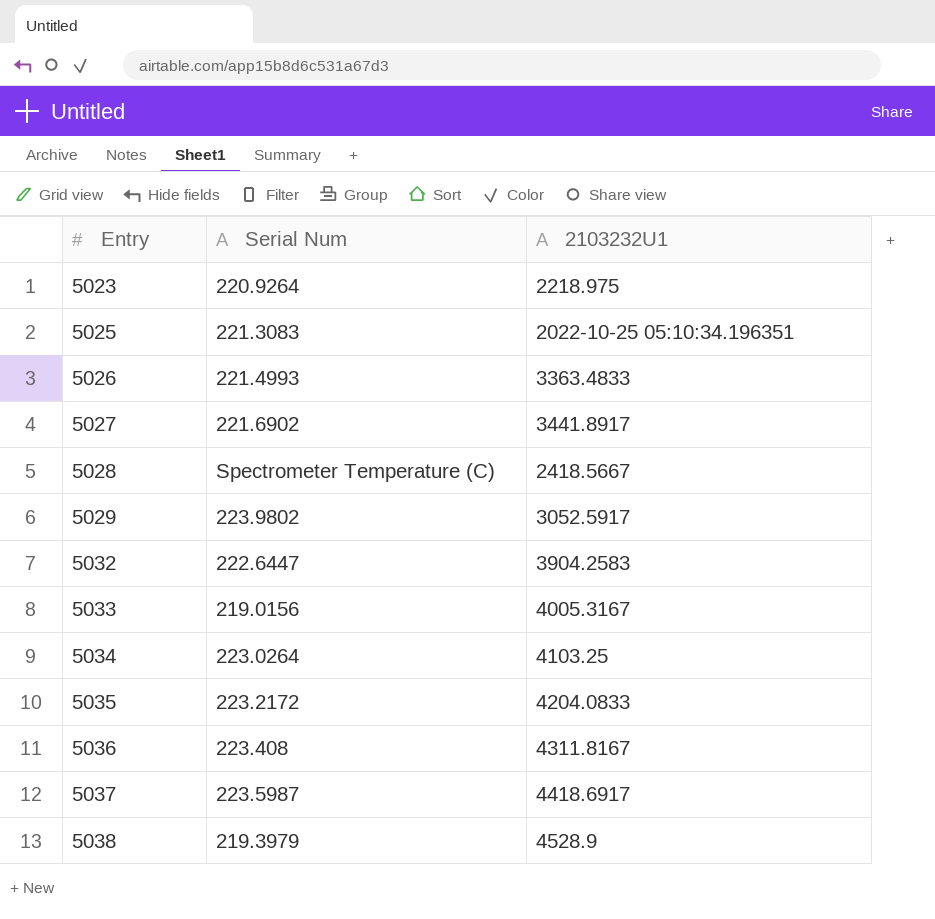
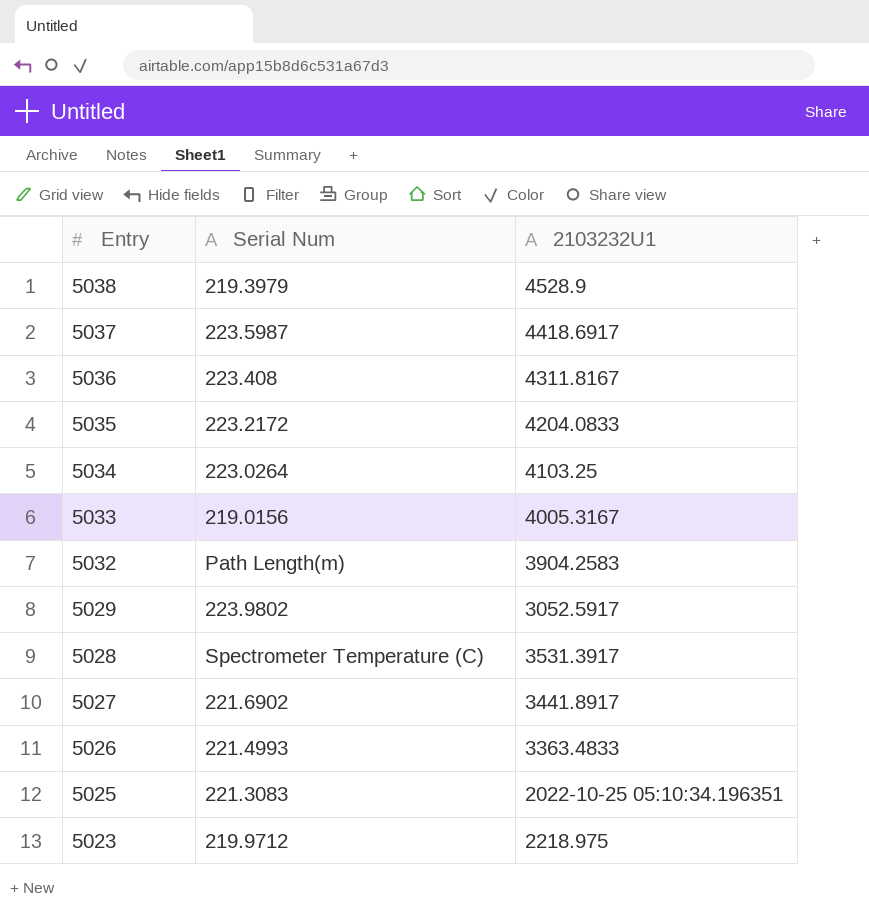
row order: Entry ascending -> Entry descending
5032 | Serial Num: 222.6447 -> Path Length(m)
5028 | 2103232U1: 2418.5667 -> 3531.3917
5023 | Serial Num: 220.9264 -> 219.9712

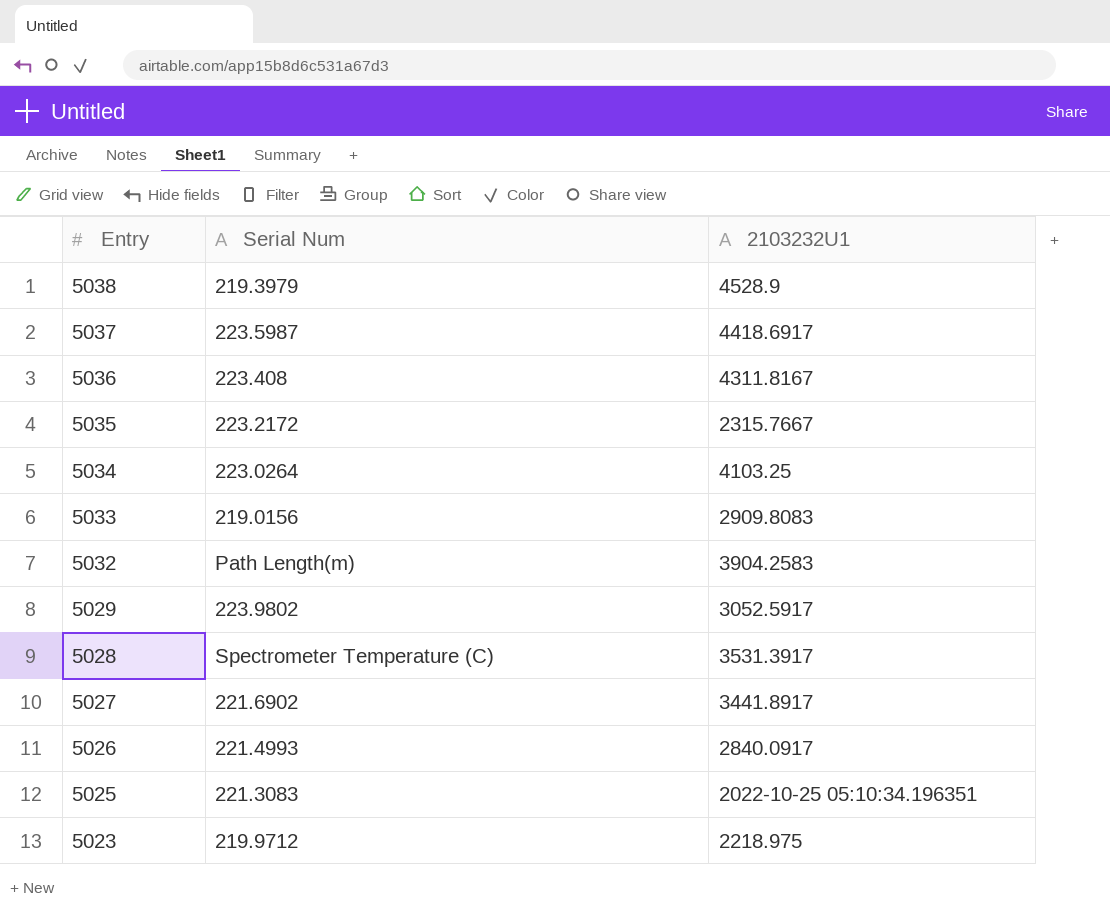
5035 | 2103232U1: 4204.0833 -> 2315.7667
5033 | 2103232U1: 4005.3167 -> 2909.8083
5026 | 2103232U1: 3363.4833 -> 2840.0917

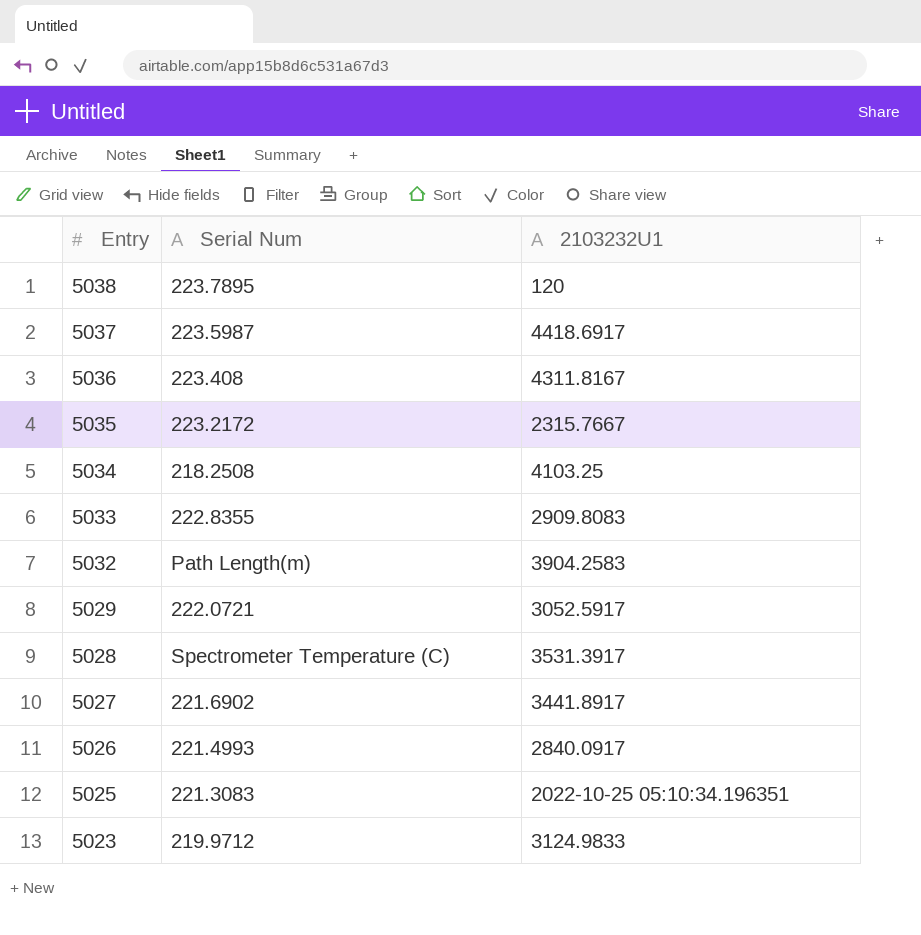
5038 | Serial Num: 219.3979 -> 223.7895
5038 | 2103232U1: 4528.9 -> 120
5034 | Serial Num: 223.0264 -> 218.2508
5033 | Serial Num: 219.0156 -> 222.8355
5029 | Serial Num: 223.9802 -> 222.0721
5023 | 2103232U1: 2218.975 -> 3124.9833

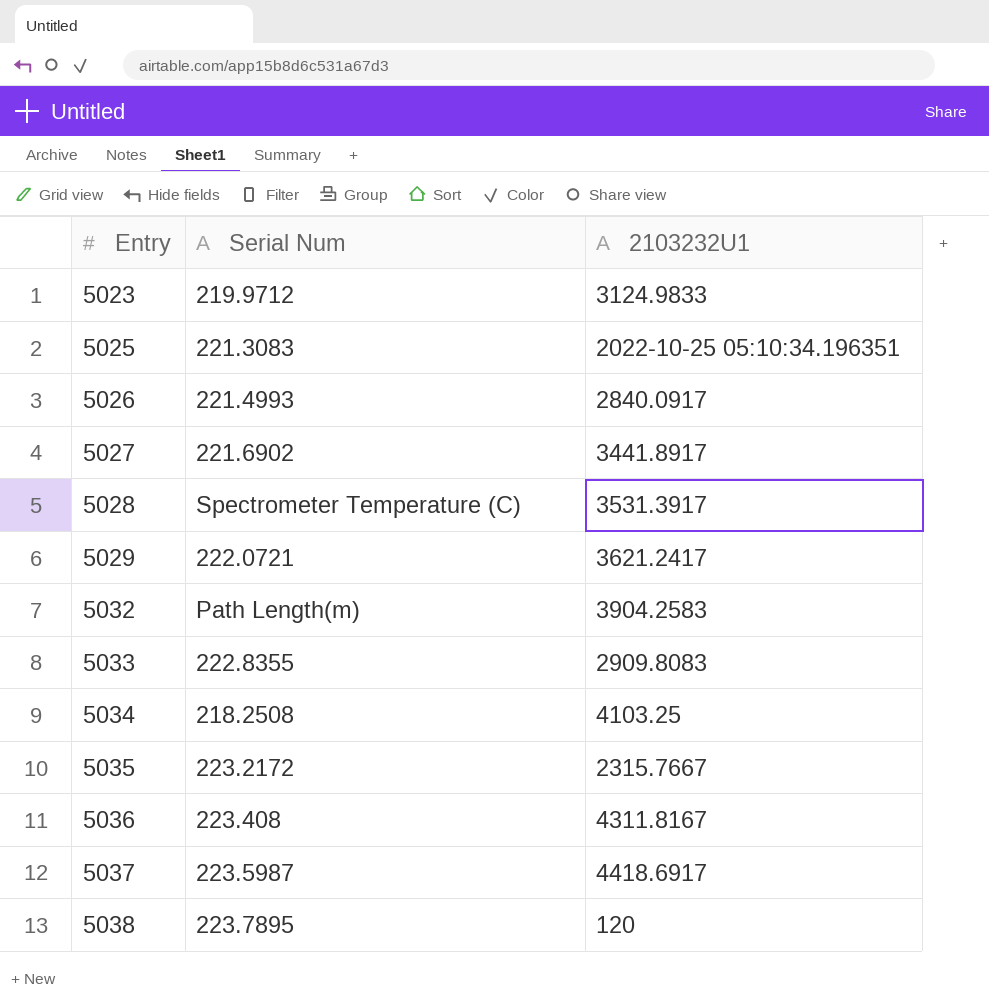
row order: Entry descending -> Entry ascending
5029 | 2103232U1: 3052.5917 -> 3621.2417

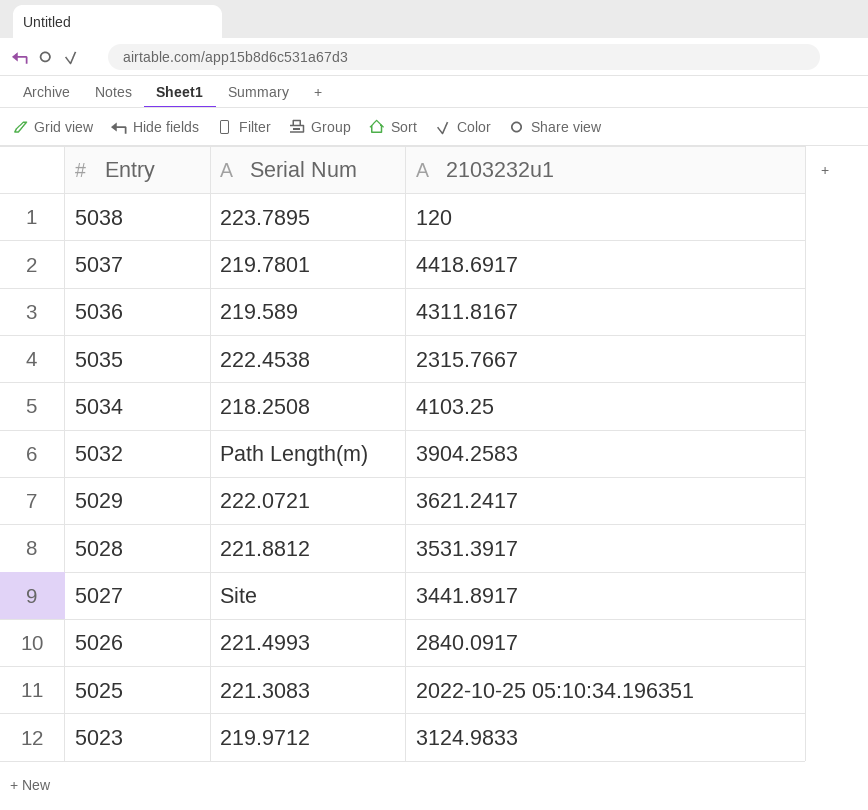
row order: Entry ascending -> Entry descending
column name: 2103232U1 -> 2103232u1
row 5033: 222.8355 | 2909.8083 -> none
5037 | Serial Num: 223.5987 -> 219.7801
5036 | Serial Num: 223.408 -> 219.589
5035 | Serial Num: 223.2172 -> 222.4538
5028 | Serial Num: Spectrometer Temperature (C) -> 221.8812
5027 | Serial Num: 221.6902 -> Site

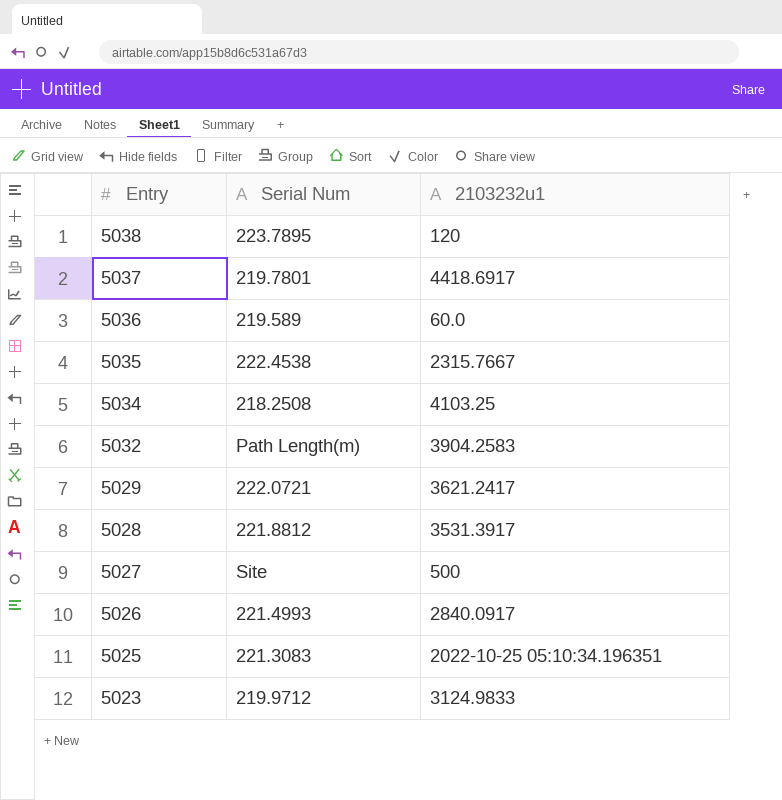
5036 | 2103232u1: 4311.8167 -> 60.0
5027 | 2103232u1: 3441.8917 -> 500

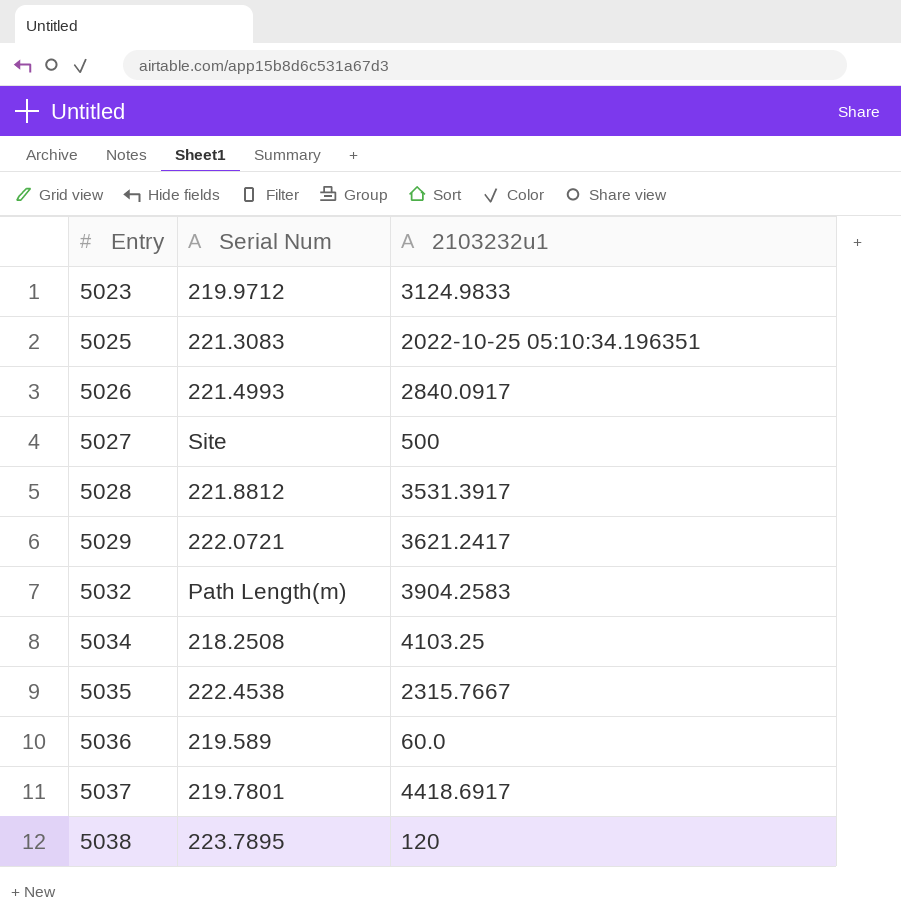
row order: Entry descending -> Entry ascending

